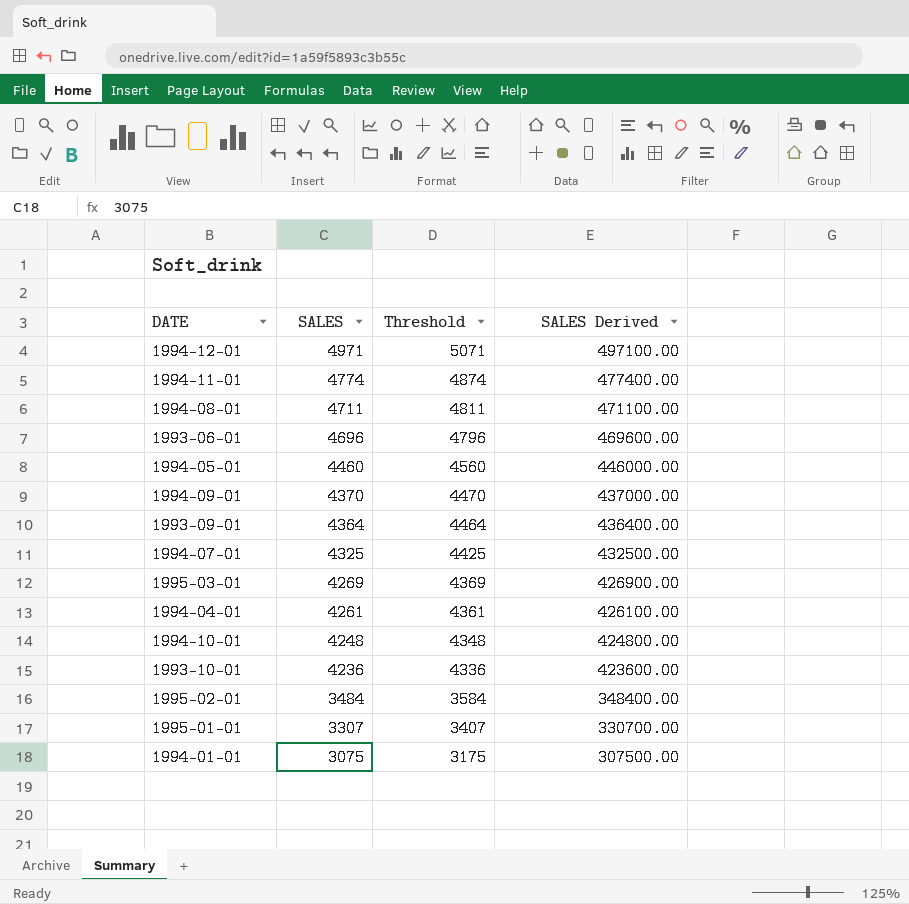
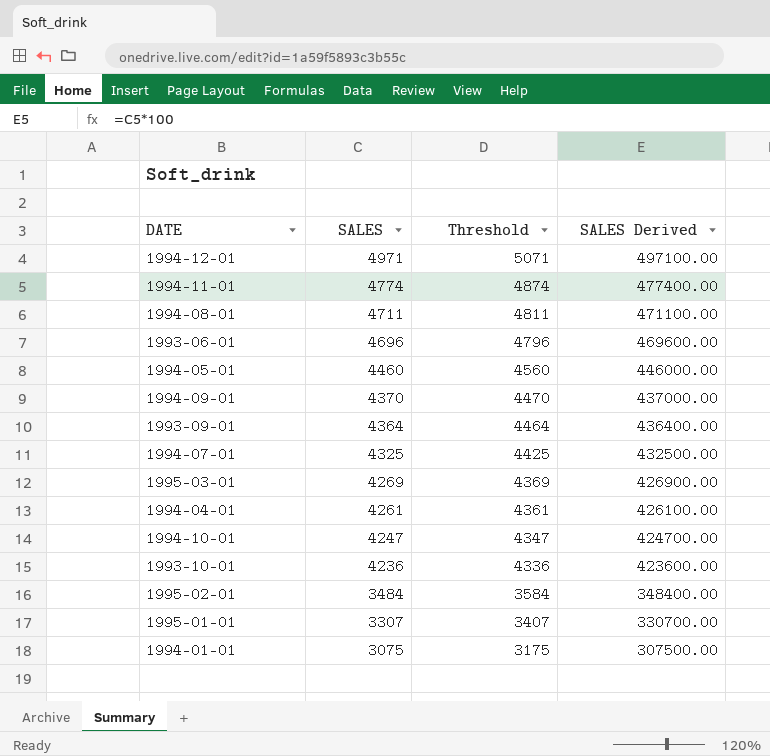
1994-10-01 | SALES: 4248 -> 4247
1994-10-01 | Threshold: 4348 -> 4347
1994-10-01 | SALES Derived: 424800.00 -> 424700.00

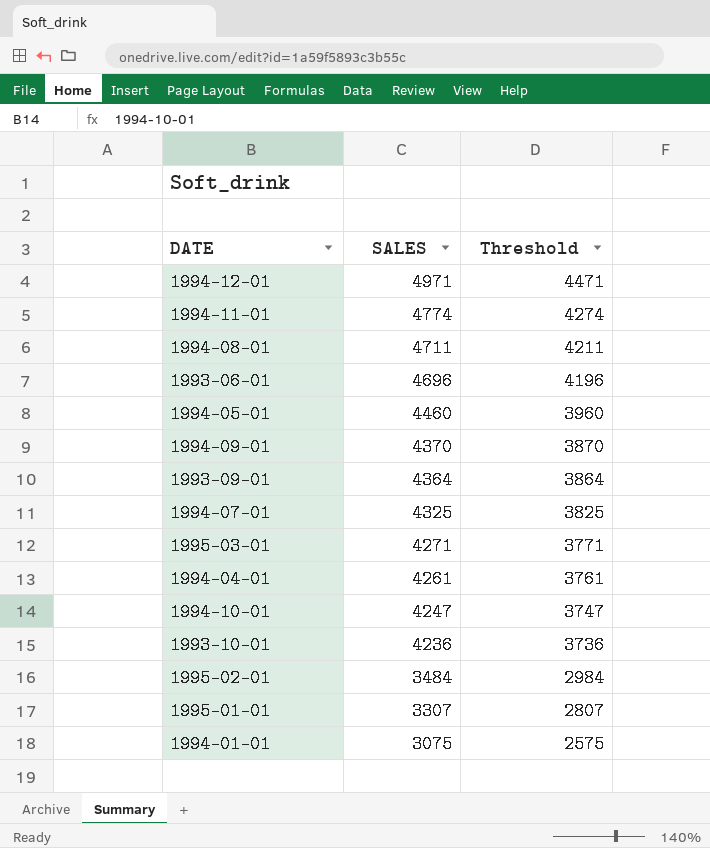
column SALES Derived | formula: [SALES] * 100 -> none
column Threshold | formula: [SALES] + 100 -> [SALES] - 500
1995-03-01 | SALES: 4269 -> 4271

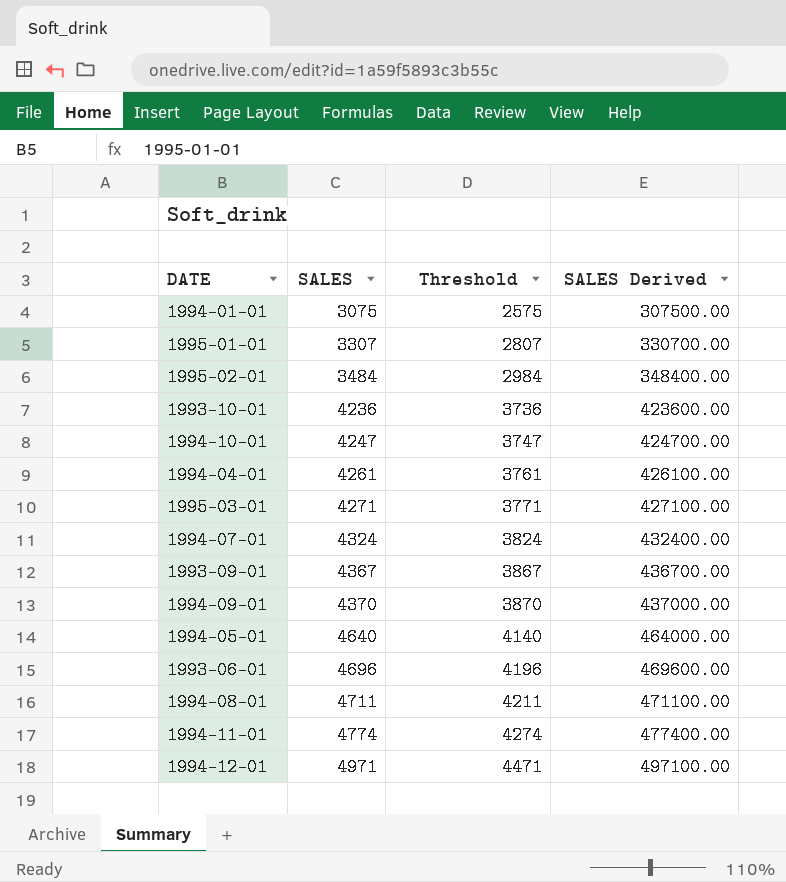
row order: SALES descending -> SALES ascending
column SALES Derived | formula: none -> [SALES] * 100
1994-07-01 | SALES: 4325 -> 4324
1994-07-01 | Threshold: 3825 -> 3824
1993-09-01 | SALES: 4364 -> 4367
1993-09-01 | Threshold: 3864 -> 3867
1994-05-01 | SALES: 4460 -> 4640
1994-05-01 | Threshold: 3960 -> 4140

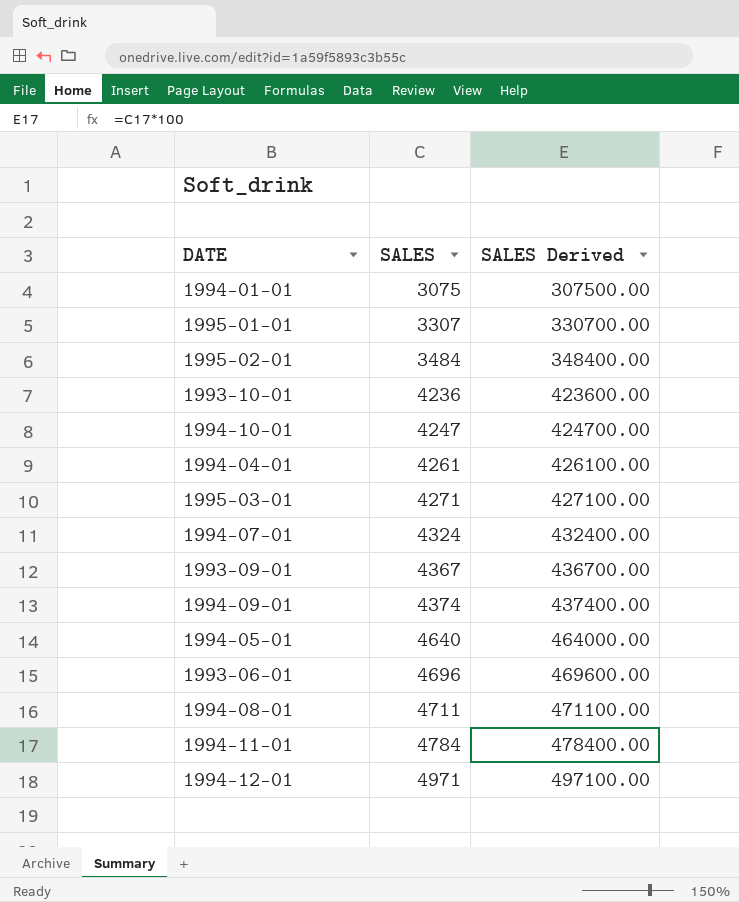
column Threshold | formula: [SALES] - 500 -> none
1994-09-01 | SALES: 4370 -> 4374
1994-09-01 | SALES Derived: 437000.00 -> 437400.00
1994-11-01 | SALES: 4774 -> 4784
1994-11-01 | SALES Derived: 477400.00 -> 478400.00

